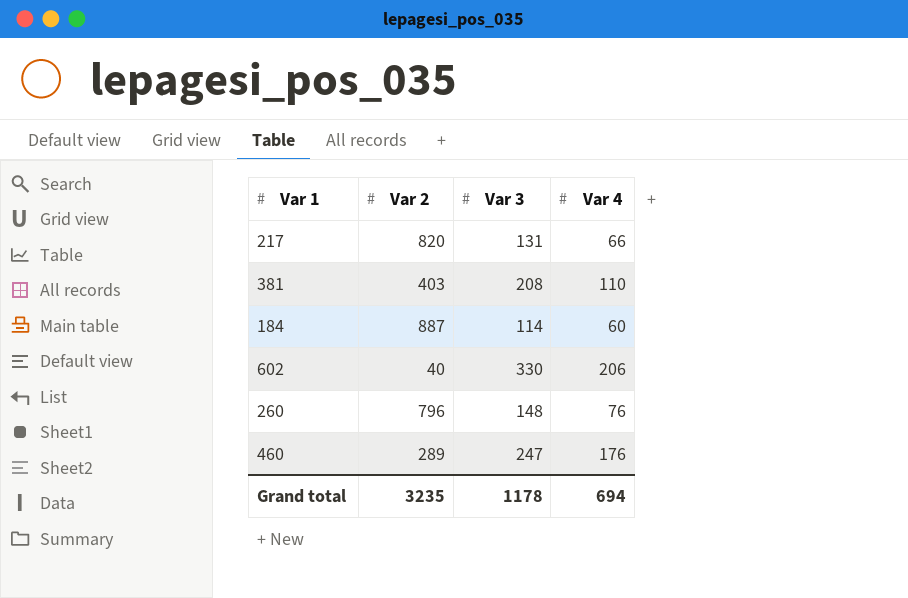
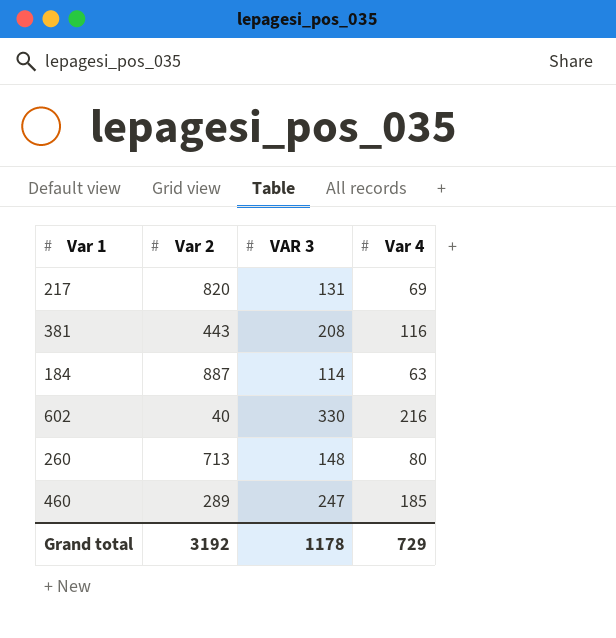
column name: Var 3 -> VAR 3
217 | Var 4: 66 -> 69
381 | Var 2: 403 -> 443
381 | Var 4: 110 -> 116
184 | Var 4: 60 -> 63
602 | Var 4: 206 -> 216
260 | Var 2: 796 -> 713
260 | Var 4: 76 -> 80
460 | Var 4: 176 -> 185
Grand total | Var 2: 3235 -> 3192
Grand total | Var 4: 694 -> 729

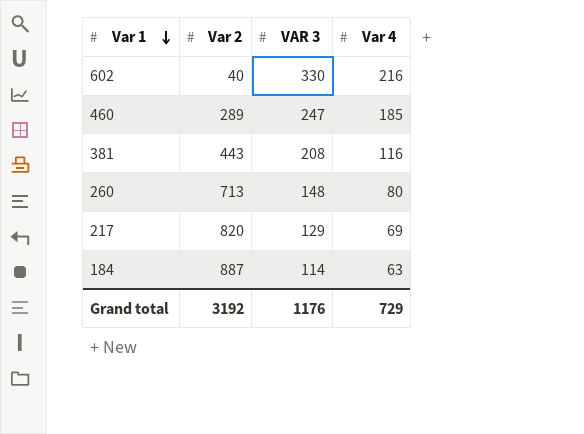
row order: none -> Var 1 descending
217 | VAR 3: 131 -> 129
Grand total | VAR 3: 1178 -> 1176

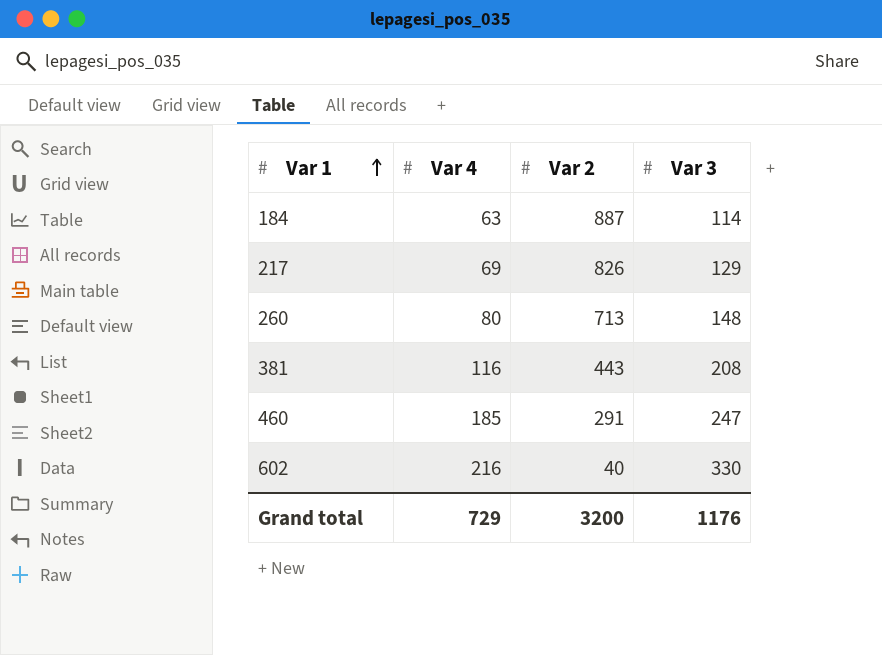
row order: Var 1 descending -> Var 1 ascending
column Var 4 | position: 4 -> 2
column name: VAR 3 -> Var 3
217 | Var 2: 820 -> 826
460 | Var 2: 289 -> 291
Grand total | Var 2: 3192 -> 3200

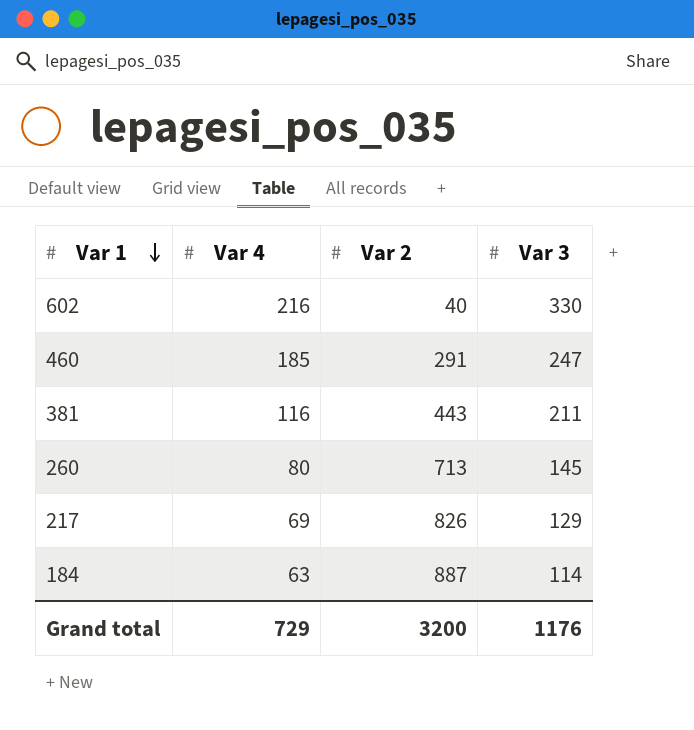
row order: Var 1 ascending -> Var 1 descending
381 | Var 3: 208 -> 211
260 | Var 3: 148 -> 145

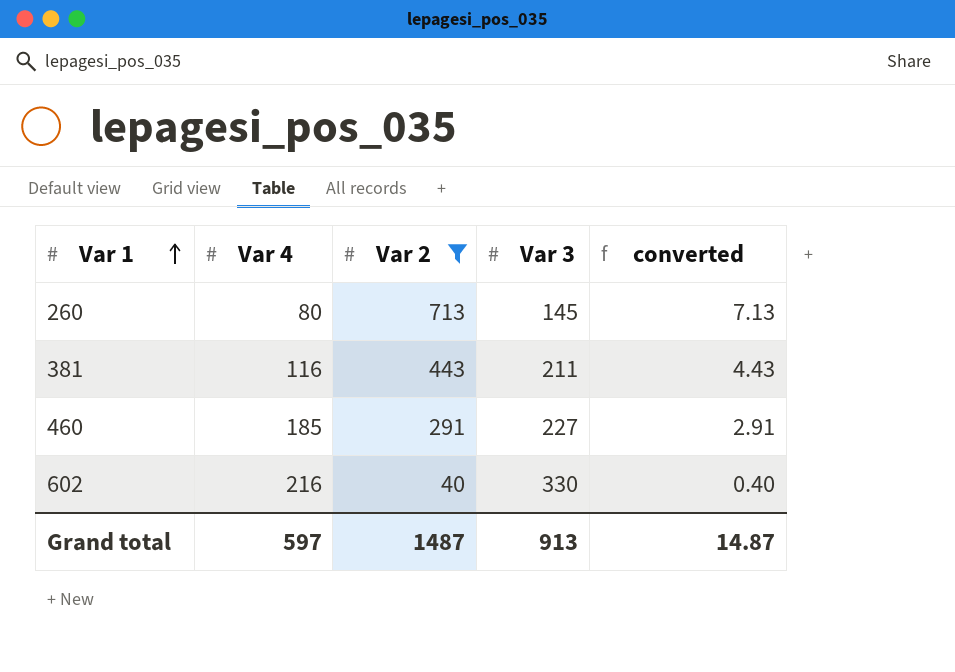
filter: none -> Var 2 <= 713
row order: Var 1 descending -> Var 1 ascending
column converted | formula: none -> [Var 2] * 0.01
460 | Var 3: 247 -> 227
Grand total | Var 4: 729 -> 597
Grand total | Var 2: 3200 -> 1487
Grand total | Var 3: 1176 -> 913

